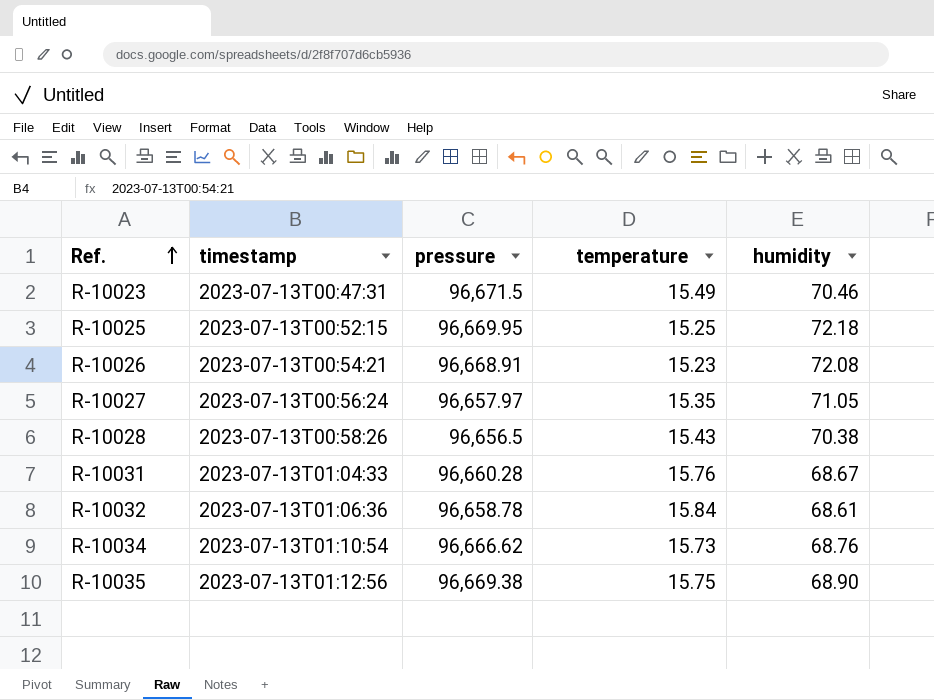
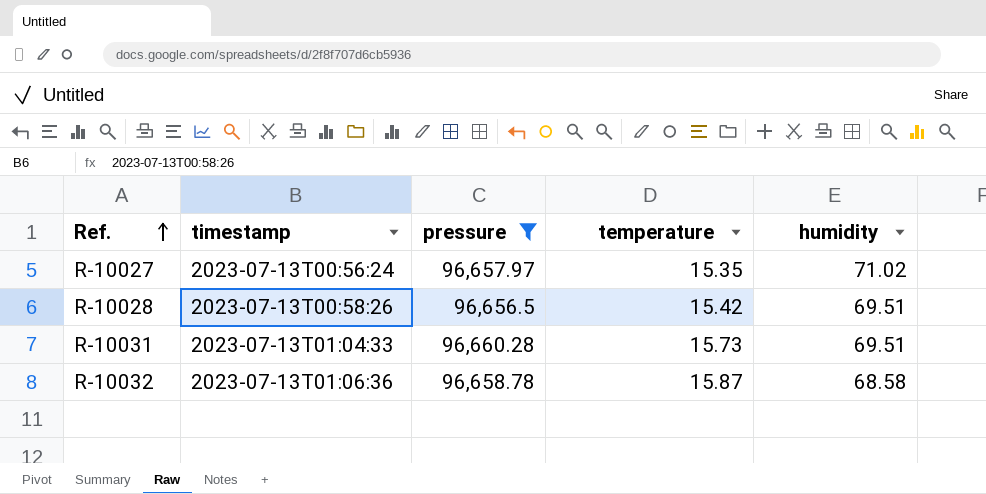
filter: none -> pressure <= 96,660.28
R-10027 | humidity: 71.05 -> 71.02
R-10028 | temperature: 15.43 -> 15.42
R-10028 | humidity: 70.38 -> 69.51
R-10031 | temperature: 15.76 -> 15.73
R-10031 | humidity: 68.67 -> 69.51
R-10032 | temperature: 15.84 -> 15.87
R-10032 | humidity: 68.61 -> 68.58

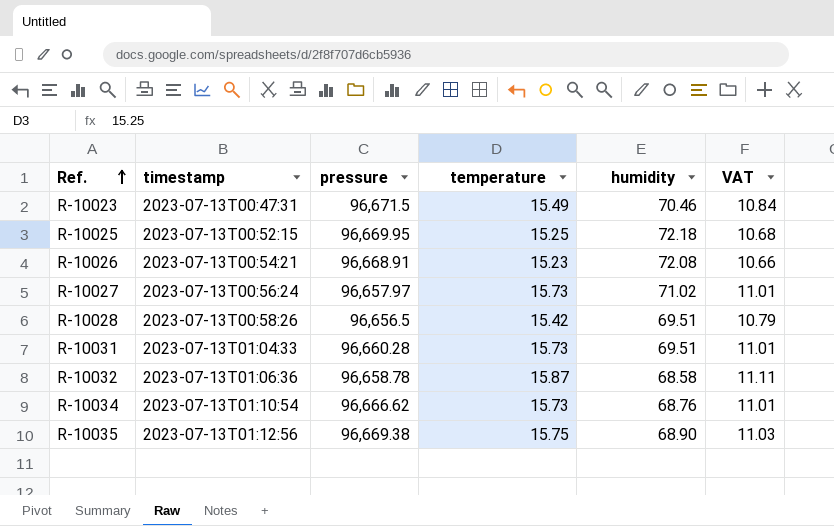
filter: pressure <= 96,660.28 -> none
column VAT | formula: none -> [temperature] * 0.7
R-10027 | temperature: 15.35 -> 15.73

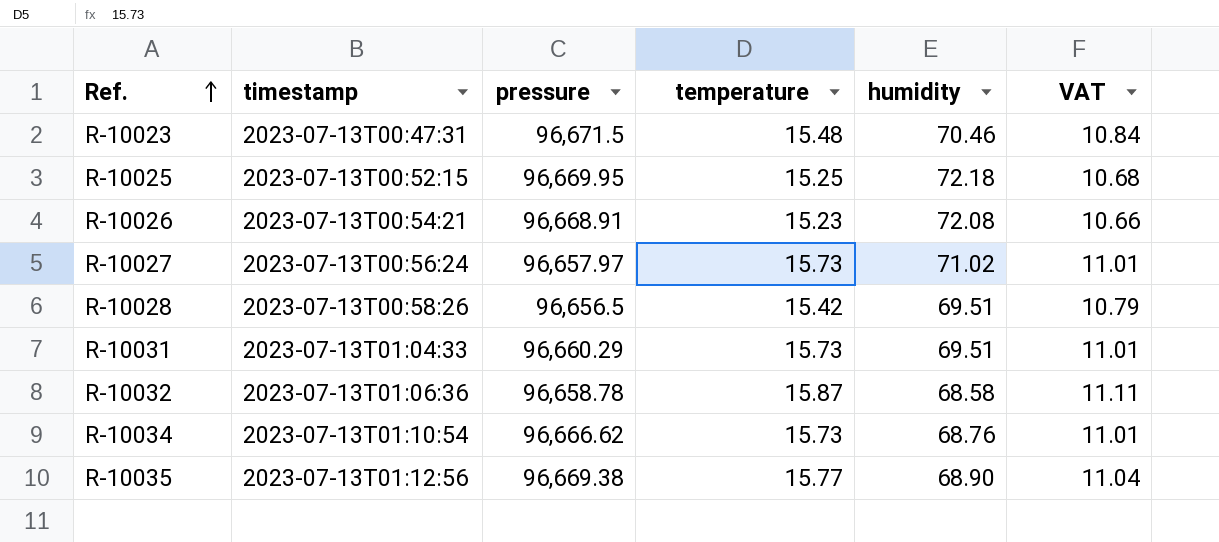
R-10023 | temperature: 15.49 -> 15.48
R-10031 | pressure: 96,660.28 -> 96,660.29
R-10035 | temperature: 15.75 -> 15.77
R-10035 | VAT: 11.03 -> 11.04

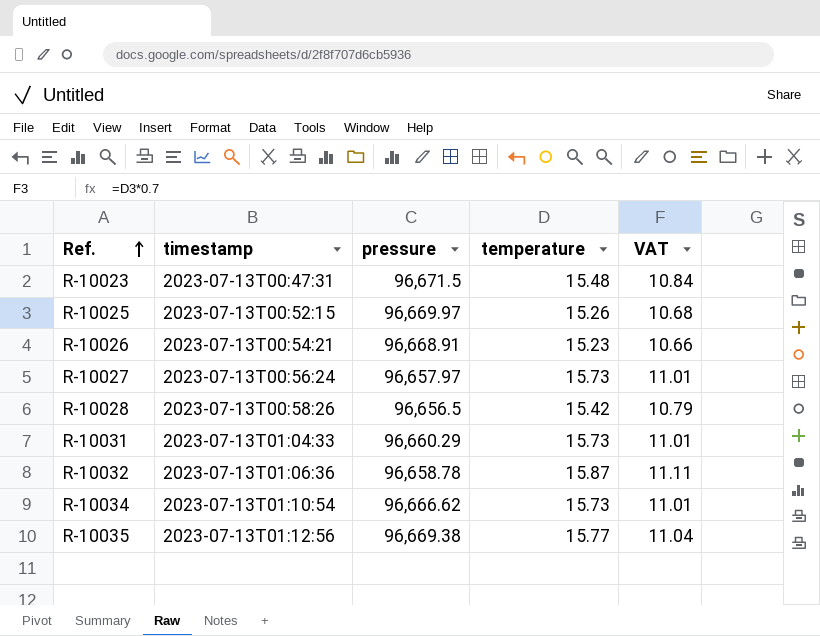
column humidity | position: 5 -> none
R-10025 | pressure: 96,669.95 -> 96,669.97
R-10025 | temperature: 15.25 -> 15.26

